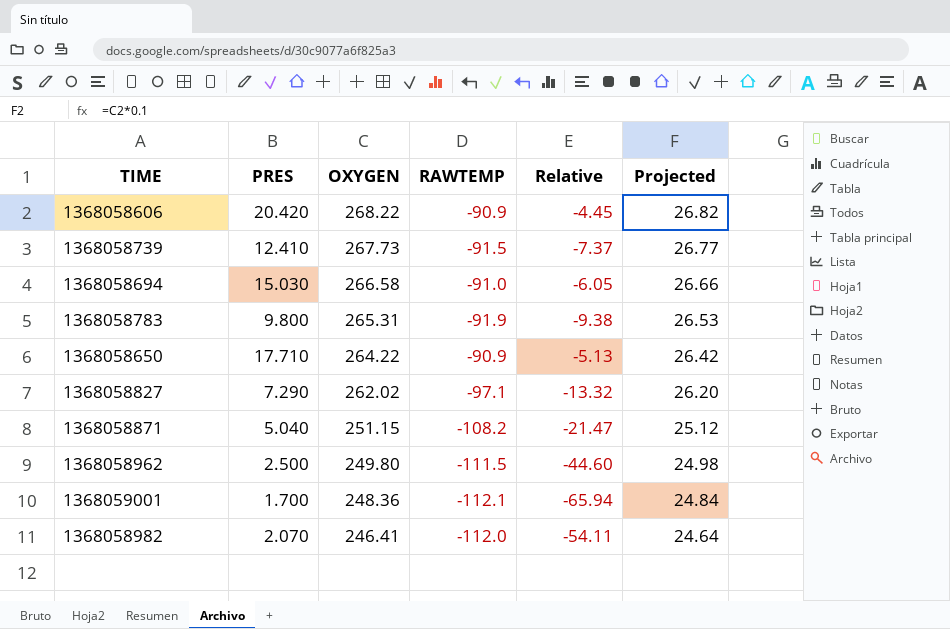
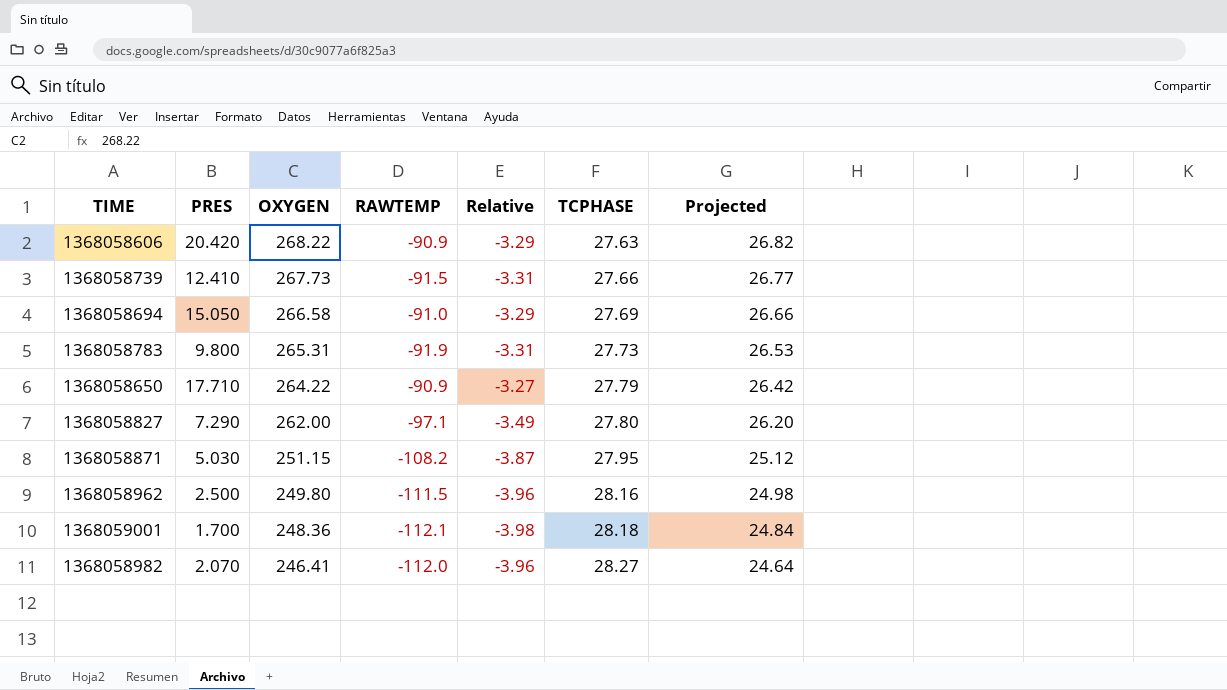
column Relative | formula: [RAWTEMP] / [PRES] -> [RAWTEMP] / [TCPHASE]
column TCPHASE | position: none -> 6
1368058694 | PRES: 15.030 -> 15.050
1368058827 | OXYGEN: 262.02 -> 262.00
1368058871 | PRES: 5.040 -> 5.030

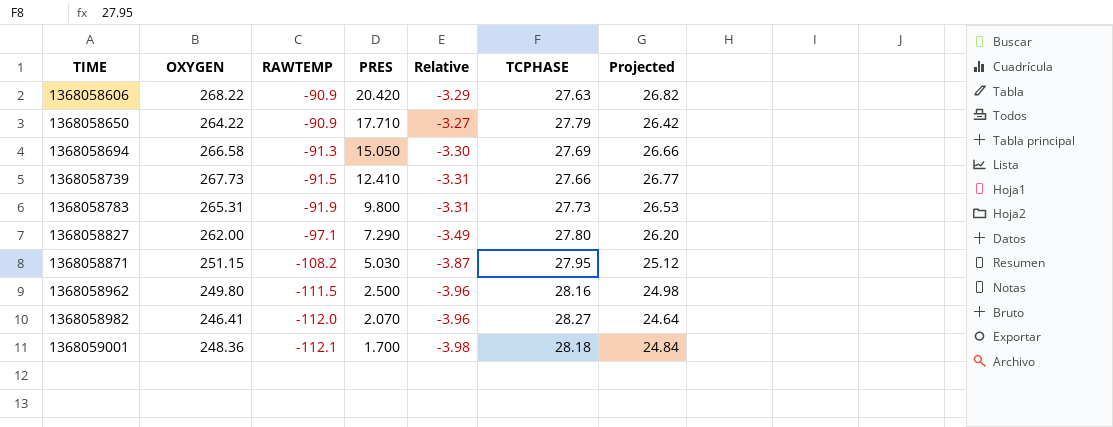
row order: OXYGEN descending -> TIME ascending
column PRES | position: 2 -> 4
1368058694 | RAWTEMP: -91.0 -> -91.3
1368058694 | Relative: -3.29 -> -3.30

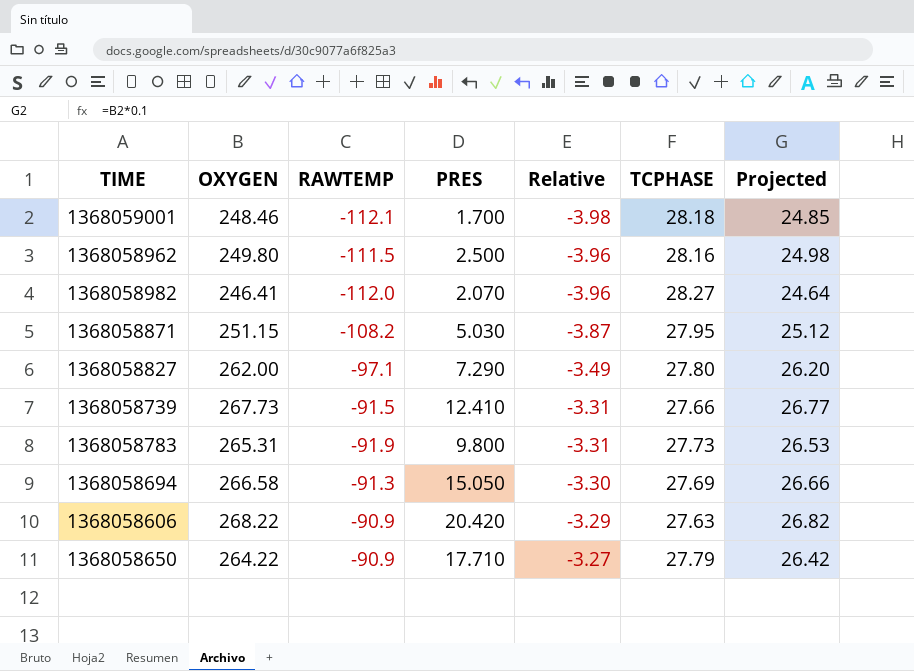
row order: TIME ascending -> Relative ascending
1368059001 | OXYGEN: 248.36 -> 248.46
1368059001 | Projected: 24.84 -> 24.85

